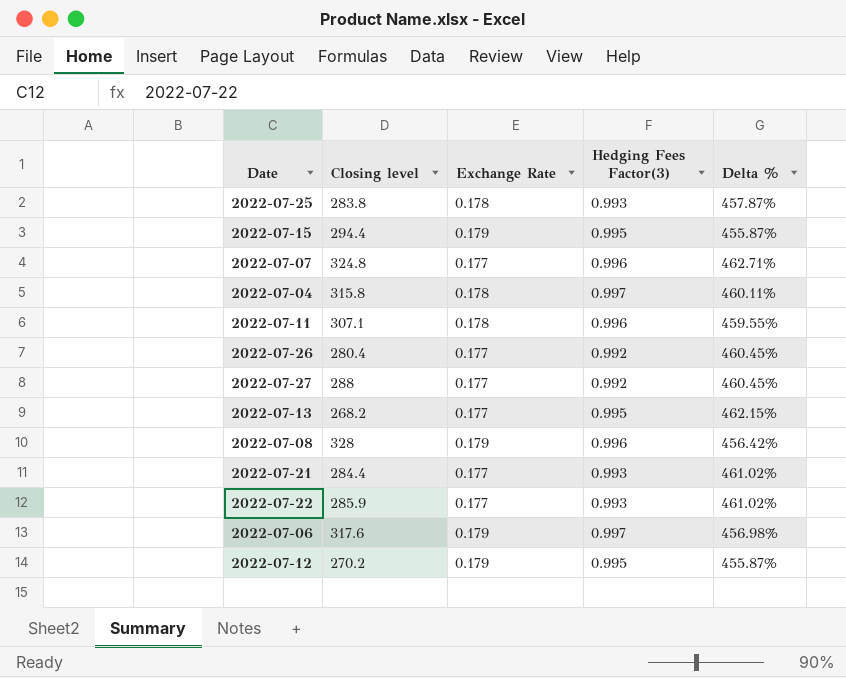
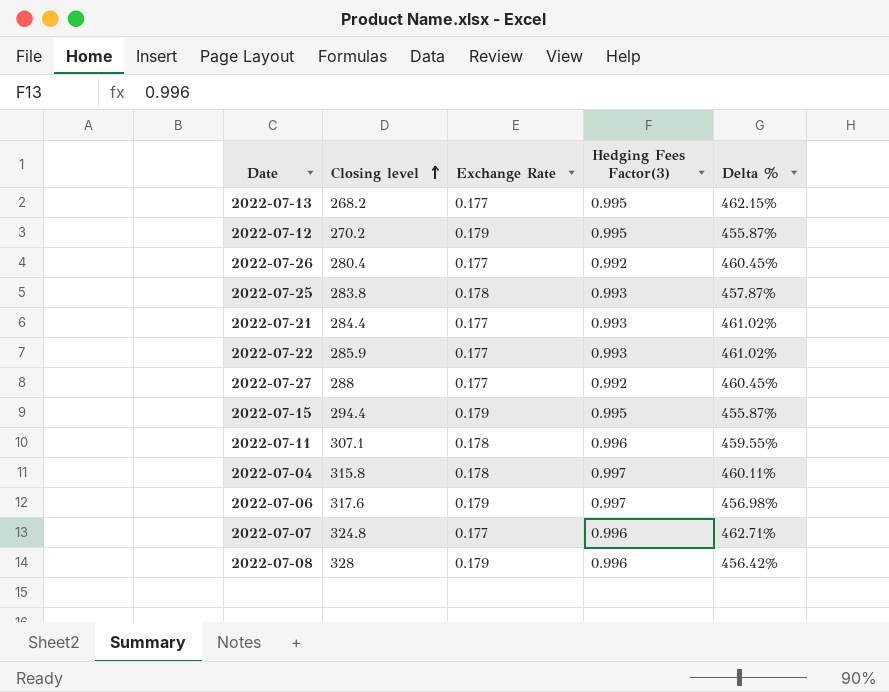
row order: none -> Closing level ascending

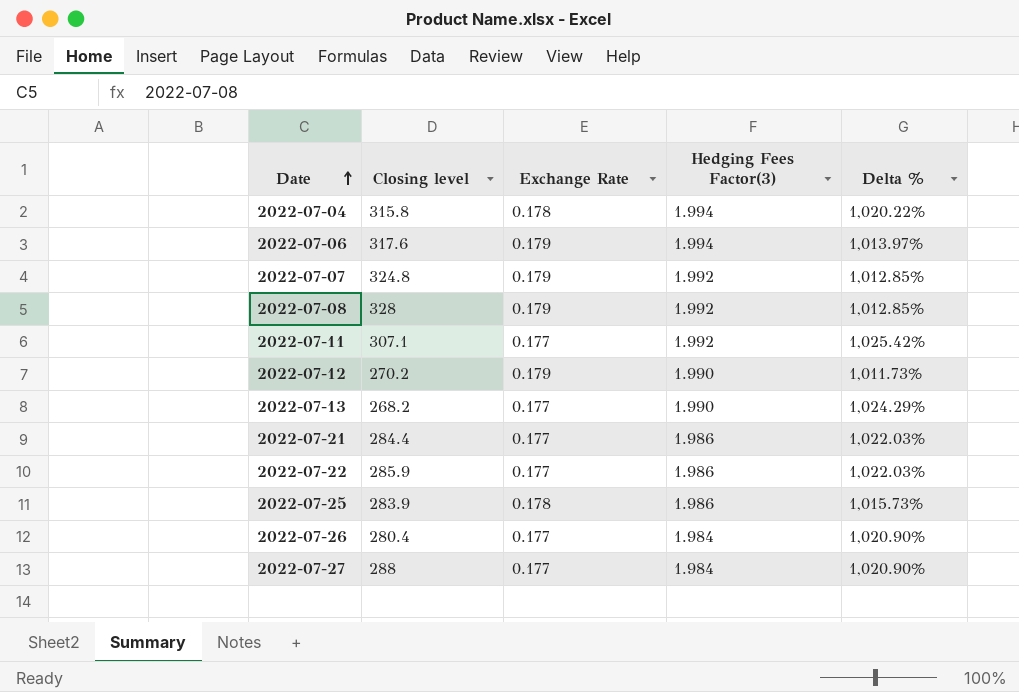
row order: Closing level ascending -> Date ascending
row 2022-07-15: 294.4 | 0.179 | 0.995 | 455.87% -> none
2022-07-04 | Hedging Fees Factor(3): 0.997 -> 1.994
2022-07-04 | Delta %: 460.11% -> 1,020.22%
2022-07-06 | Hedging Fees Factor(3): 0.997 -> 1.994
2022-07-06 | Delta %: 456.98% -> 1,013.97%
2022-07-07 | Exchange Rate: 0.177 -> 0.179
2022-07-07 | Hedging Fees Factor(3): 0.996 -> 1.992
2022-07-07 | Delta %: 462.71% -> 1,012.85%
2022-07-08 | Hedging Fees Factor(3): 0.996 -> 1.992
2022-07-08 | Delta %: 456.42% -> 1,012.85%
2022-07-11 | Exchange Rate: 0.178 -> 0.177
2022-07-11 | Hedging Fees Factor(3): 0.996 -> 1.992
2022-07-11 | Delta %: 459.55% -> 1,025.42%
2022-07-12 | Hedging Fees Factor(3): 0.995 -> 1.990
2022-07-12 | Delta %: 455.87% -> 1,011.73%
2022-07-13 | Hedging Fees Factor(3): 0.995 -> 1.990
2022-07-13 | Delta %: 462.15% -> 1,024.29%
2022-07-21 | Hedging Fees Factor(3): 0.993 -> 1.986
2022-07-21 | Delta %: 461.02% -> 1,022.03%
2022-07-22 | Hedging Fees Factor(3): 0.993 -> 1.986
2022-07-22 | Delta %: 461.02% -> 1,022.03%
2022-07-25 | Closing level: 283.8 -> 283.9
2022-07-25 | Hedging Fees Factor(3): 0.993 -> 1.986
2022-07-25 | Delta %: 457.87% -> 1,015.73%
2022-07-26 | Hedging Fees Factor(3): 0.992 -> 1.984
2022-07-26 | Delta %: 460.45% -> 1,020.90%
2022-07-27 | Hedging Fees Factor(3): 0.992 -> 1.984
2022-07-27 | Delta %: 460.45% -> 1,020.90%

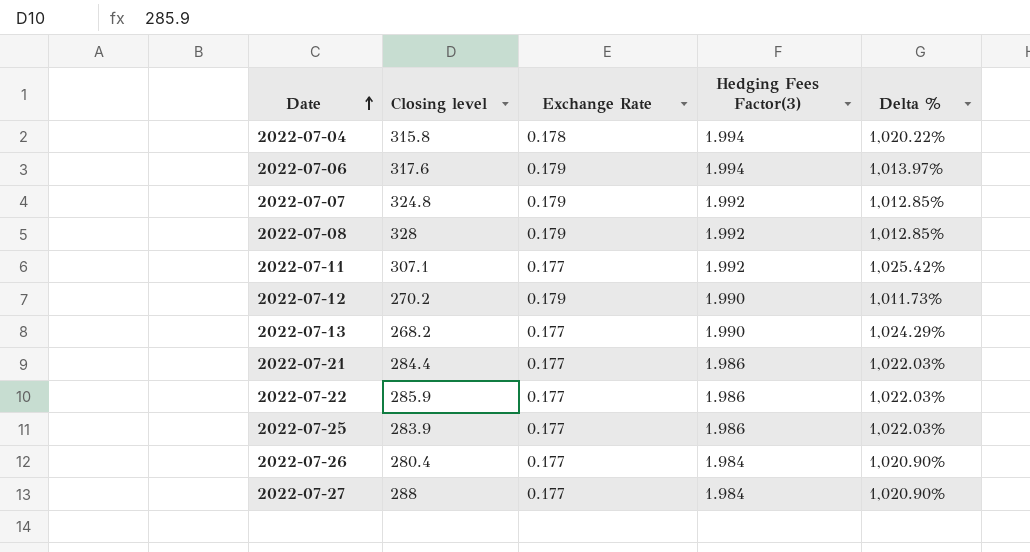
2022-07-25 | Exchange Rate: 0.178 -> 0.177
2022-07-25 | Delta %: 1,015.73% -> 1,022.03%

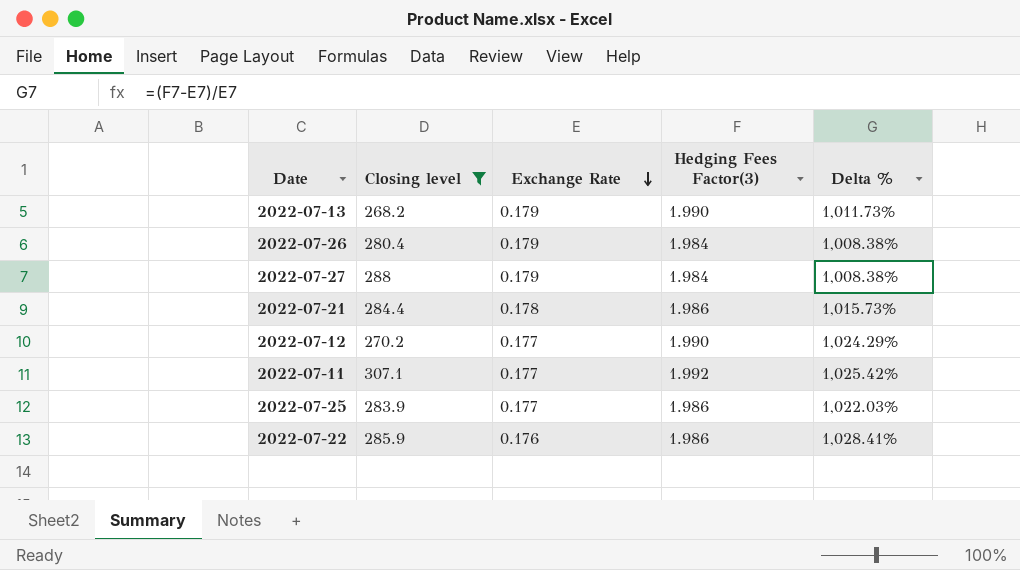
filter: none -> Closing level <= 307.1
row order: Date ascending -> Exchange Rate descending
2022-07-13 | Exchange Rate: 0.177 -> 0.179
2022-07-13 | Delta %: 1,024.29% -> 1,011.73%
2022-07-26 | Exchange Rate: 0.177 -> 0.179
2022-07-26 | Delta %: 1,020.90% -> 1,008.38%
2022-07-27 | Exchange Rate: 0.177 -> 0.179
2022-07-27 | Delta %: 1,020.90% -> 1,008.38%
2022-07-21 | Exchange Rate: 0.177 -> 0.178
2022-07-21 | Delta %: 1,022.03% -> 1,015.73%
2022-07-12 | Exchange Rate: 0.179 -> 0.177
2022-07-12 | Delta %: 1,011.73% -> 1,024.29%
2022-07-22 | Exchange Rate: 0.177 -> 0.176
2022-07-22 | Delta %: 1,022.03% -> 1,028.41%

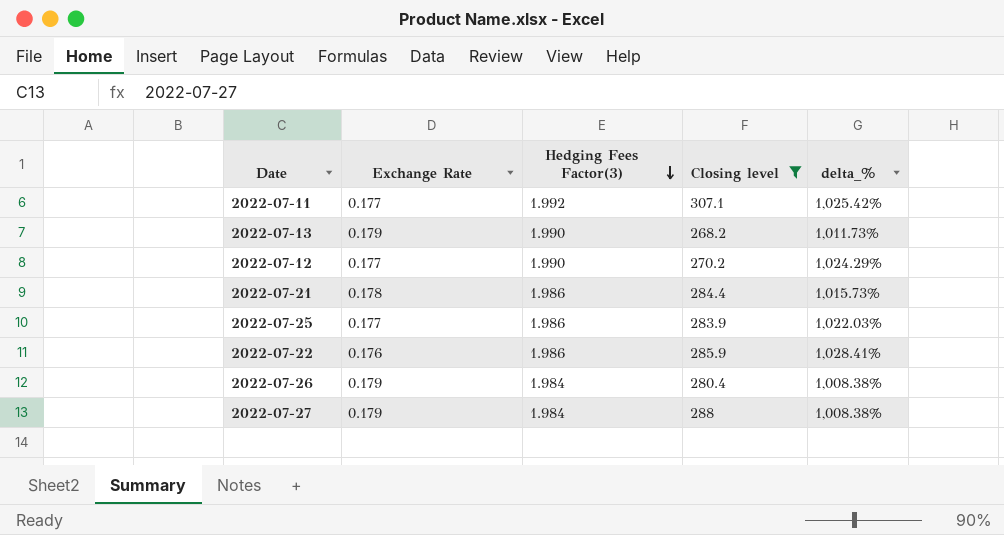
row order: Exchange Rate descending -> Hedging Fees Factor(3) descending
column Closing level | position: 2 -> 4
column name: Delta % -> delta_%

